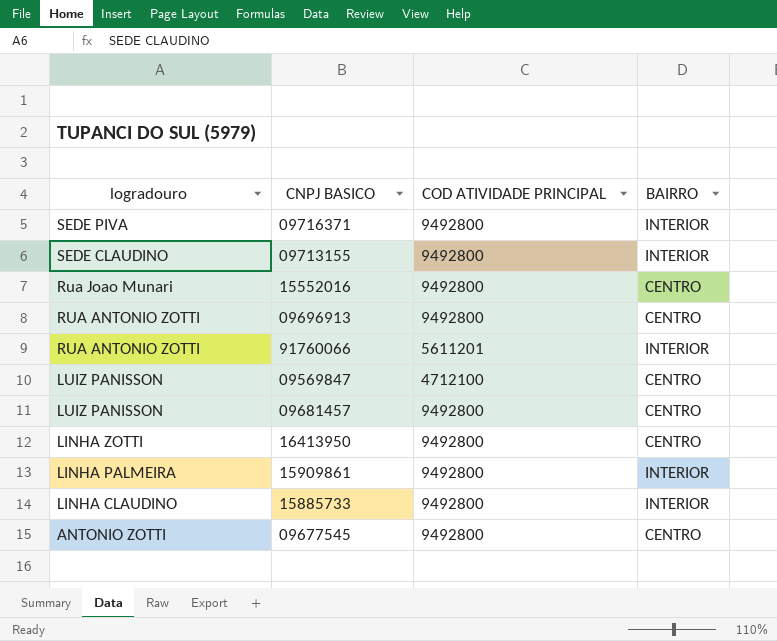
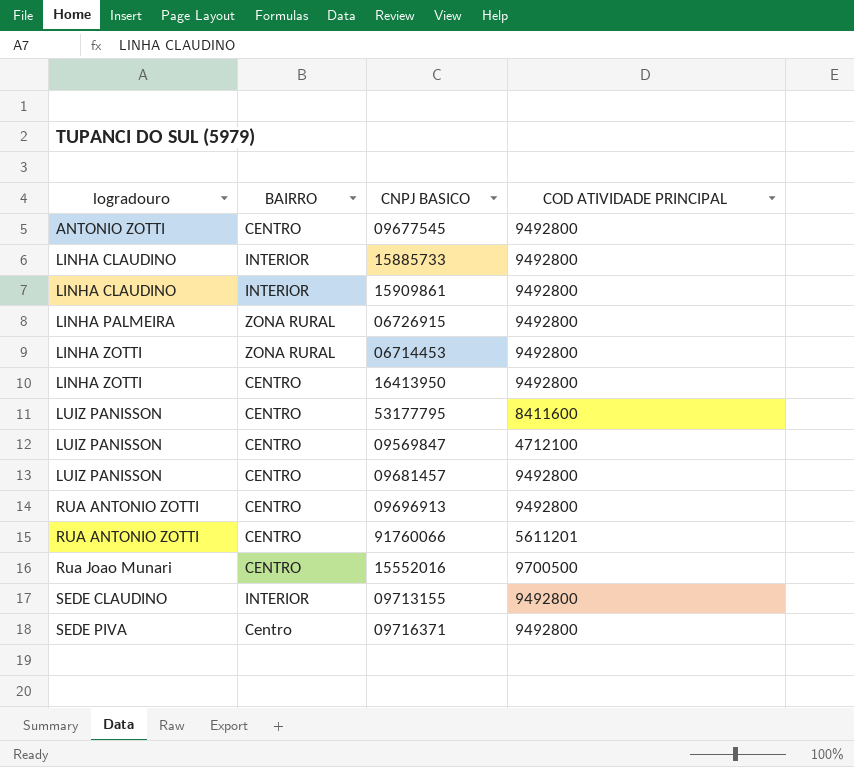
row order: logradouro descending -> logradouro ascending
column BAIRRO | position: 4 -> 2
15909861 | logradouro: LINHA PALMEIRA -> LINHA CLAUDINO
row 06726915: none -> LINHA PALMEIRA | ZONA RURAL | 9492800
row 06714453: none -> LINHA ZOTTI | ZONA RURAL | 9492800
row 53177795: none -> LUIZ PANISSON | CENTRO | 8411600
91760066 | BAIRRO: INTERIOR -> CENTRO
15552016 | COD ATIVIDADE PRINCIPAL: 9492800 -> 9700500
09716371 | BAIRRO: INTERIOR -> Centro

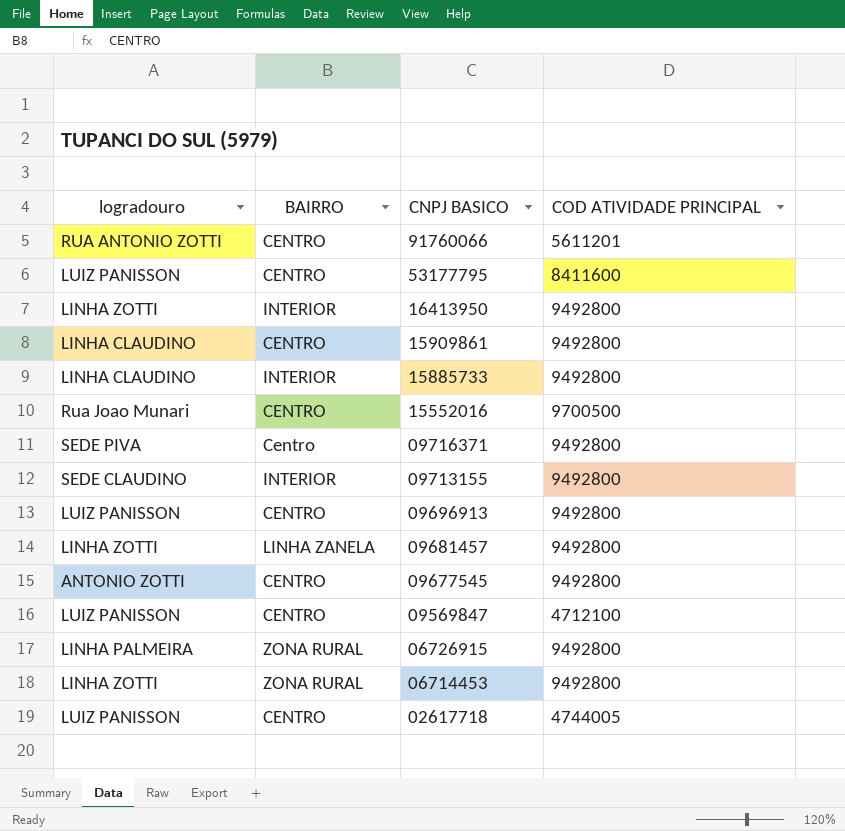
row order: logradouro ascending -> CNPJ BASICO descending
16413950 | BAIRRO: CENTRO -> INTERIOR
15909861 | BAIRRO: INTERIOR -> CENTRO
09696913 | logradouro: RUA ANTONIO ZOTTI -> LUIZ PANISSON
09681457 | logradouro: LUIZ PANISSON -> LINHA ZOTTI
09681457 | BAIRRO: CENTRO -> LINHA ZANELA
row 02617718: none -> LUIZ PANISSON | CENTRO | 4744005

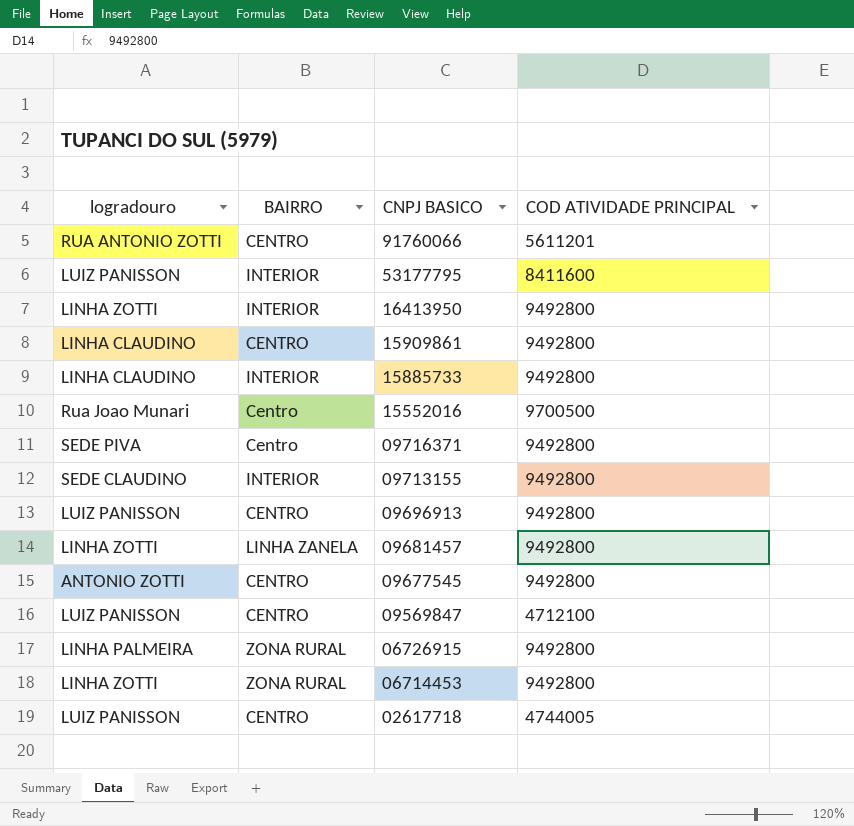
53177795 | BAIRRO: CENTRO -> INTERIOR
15552016 | BAIRRO: CENTRO -> Centro

